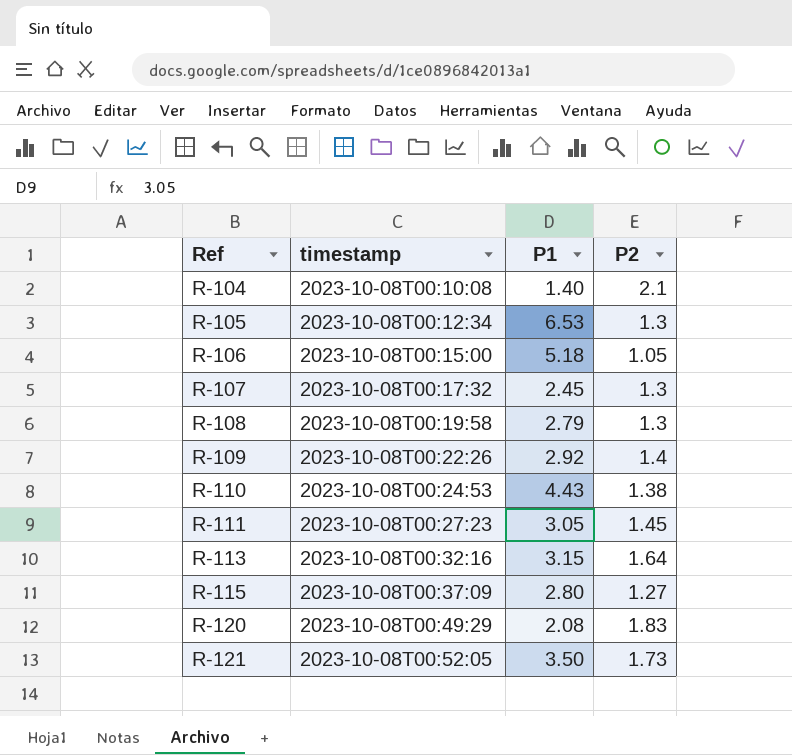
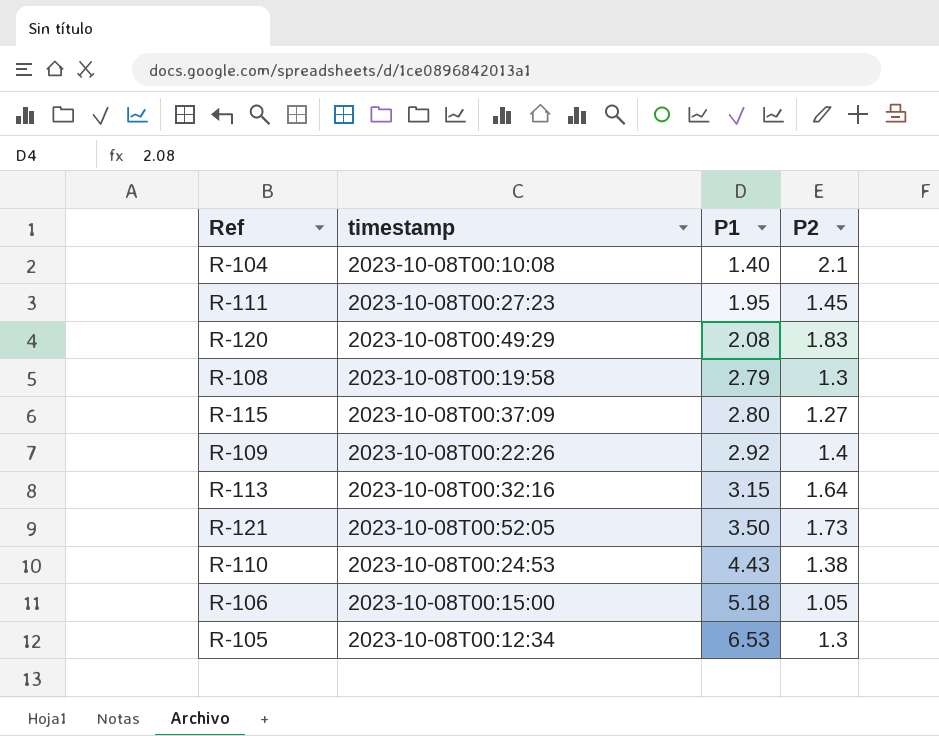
row order: Ref ascending -> P1 ascending
row R-107: 2023-10-08T00:17:32 | 2.45 | 1.3 -> none
R-111 | P1: 3.05 -> 1.95

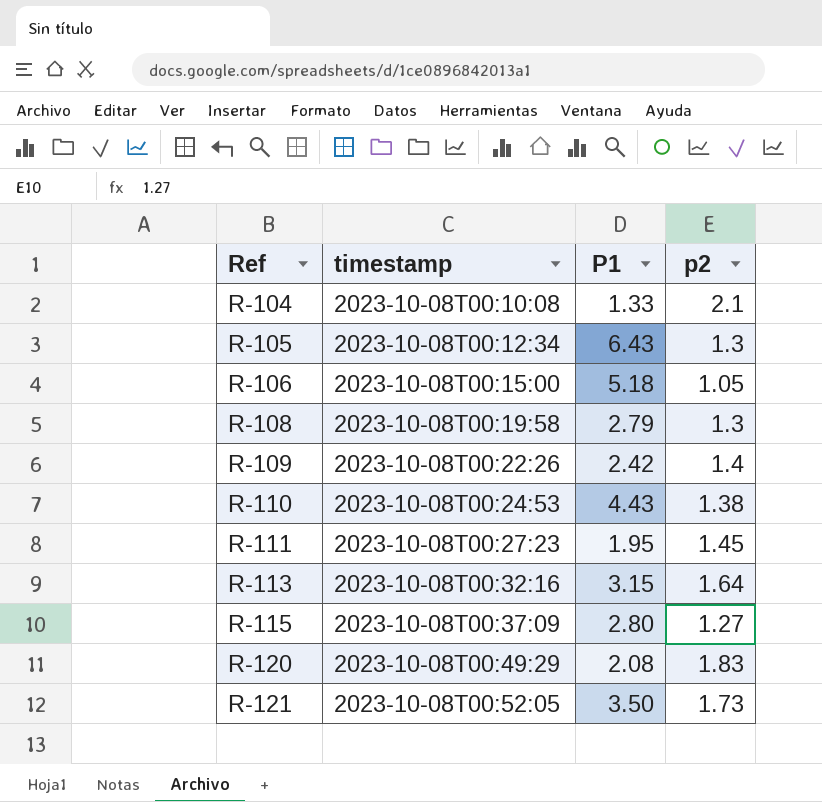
row order: P1 ascending -> Ref ascending
column name: P2 -> p2
R-104 | P1: 1.40 -> 1.33
R-105 | P1: 6.53 -> 6.43
R-109 | P1: 2.92 -> 2.42

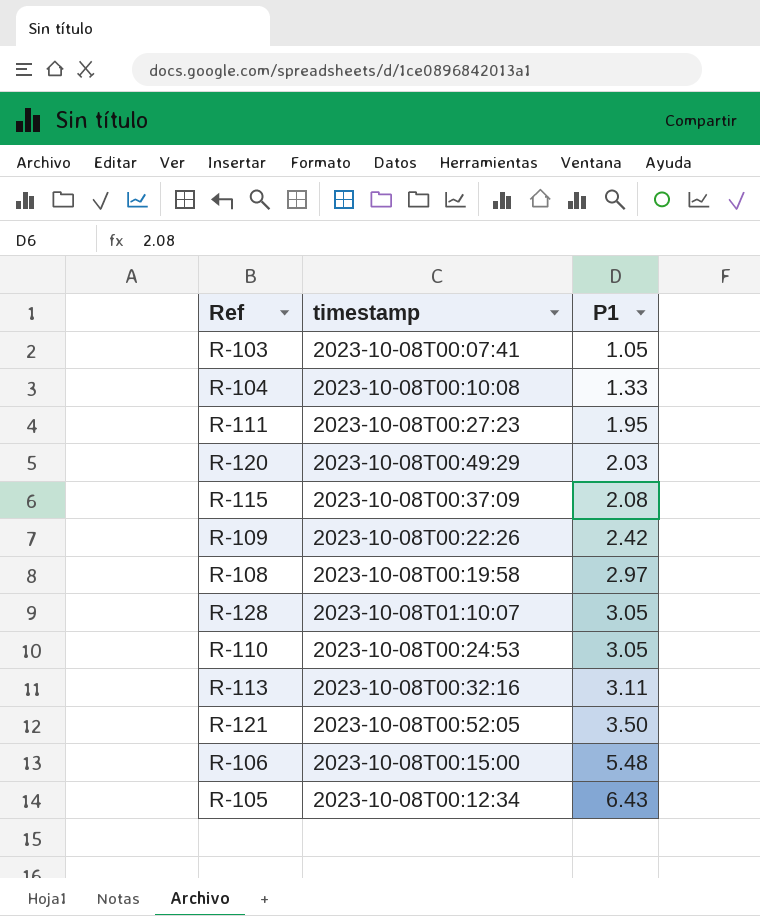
row order: Ref ascending -> P1 ascending
column p2 | position: 4 -> none
row R-103: none -> 2023-10-08T00:07:41 | 1.05
R-120 | P1: 2.08 -> 2.03
R-115 | P1: 2.80 -> 2.08
R-108 | P1: 2.79 -> 2.97
row R-128: none -> 2023-10-08T01:10:07 | 3.05
R-110 | P1: 4.43 -> 3.05
R-113 | P1: 3.15 -> 3.11
R-106 | P1: 5.18 -> 5.48

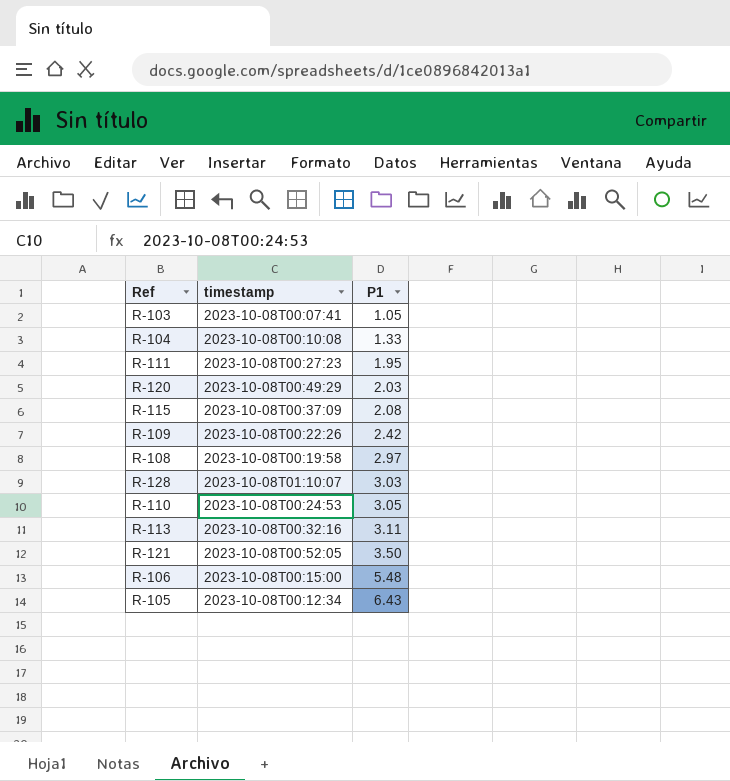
R-128 | P1: 3.05 -> 3.03

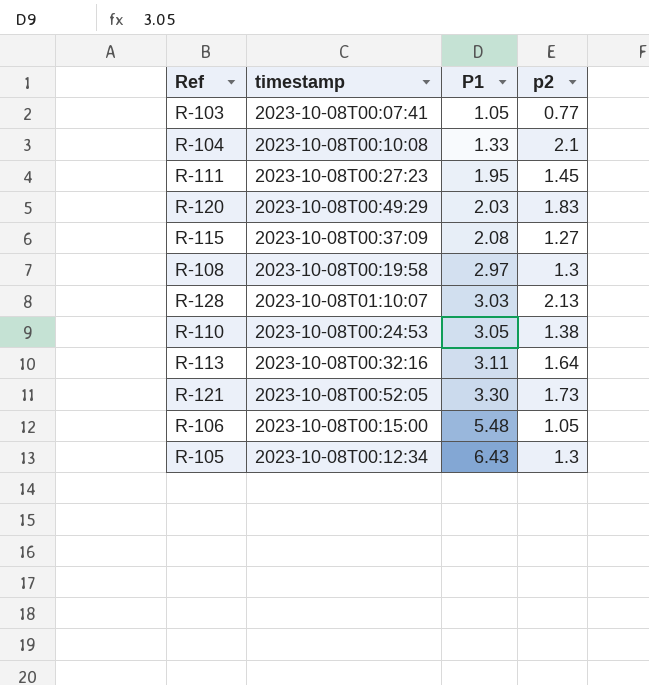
column p2 | position: none -> 4
row R-109: 2023-10-08T00:22:26 | 2.42 -> none
R-121 | P1: 3.50 -> 3.30

